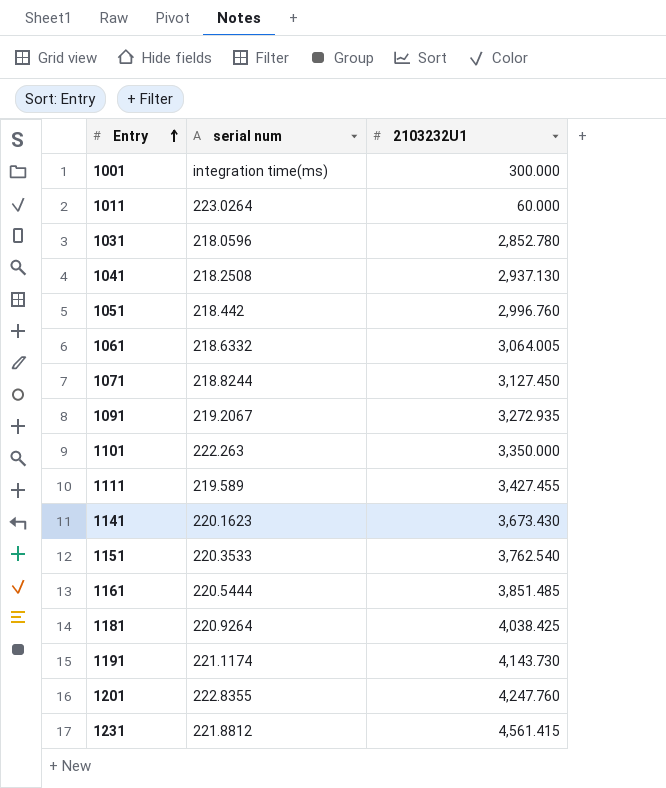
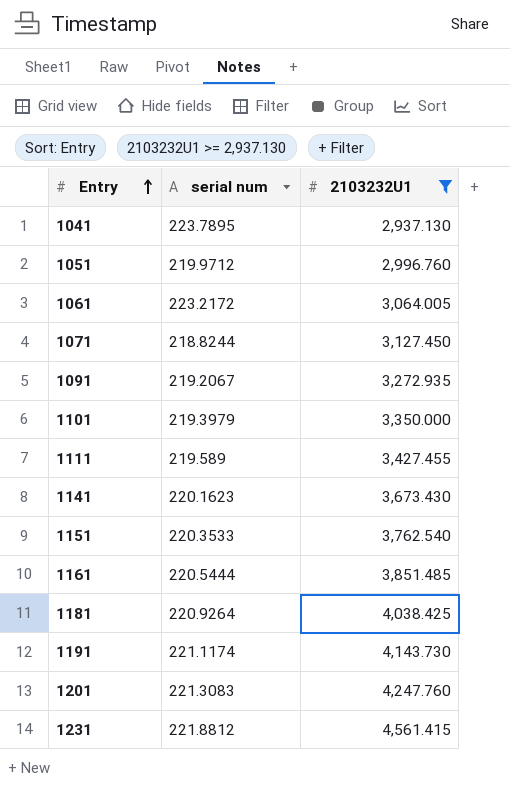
filter: none -> 2103232U1 >= 2,937.130
1041 | serial num: 218.2508 -> 223.7895
1051 | serial num: 218.442 -> 219.9712
1061 | serial num: 218.6332 -> 223.2172
1101 | serial num: 222.263 -> 219.3979
1201 | serial num: 222.8355 -> 221.3083

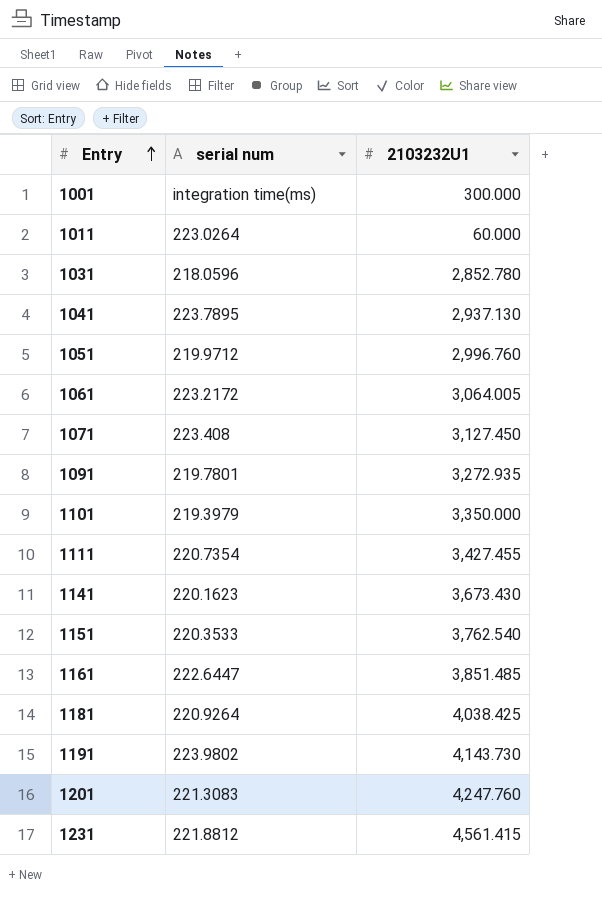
filter: 2103232U1 >= 2,937.130 -> none
1071 | serial num: 218.8244 -> 223.408
1091 | serial num: 219.2067 -> 219.7801
1111 | serial num: 219.589 -> 220.7354
1161 | serial num: 220.5444 -> 222.6447
1191 | serial num: 221.1174 -> 223.9802

